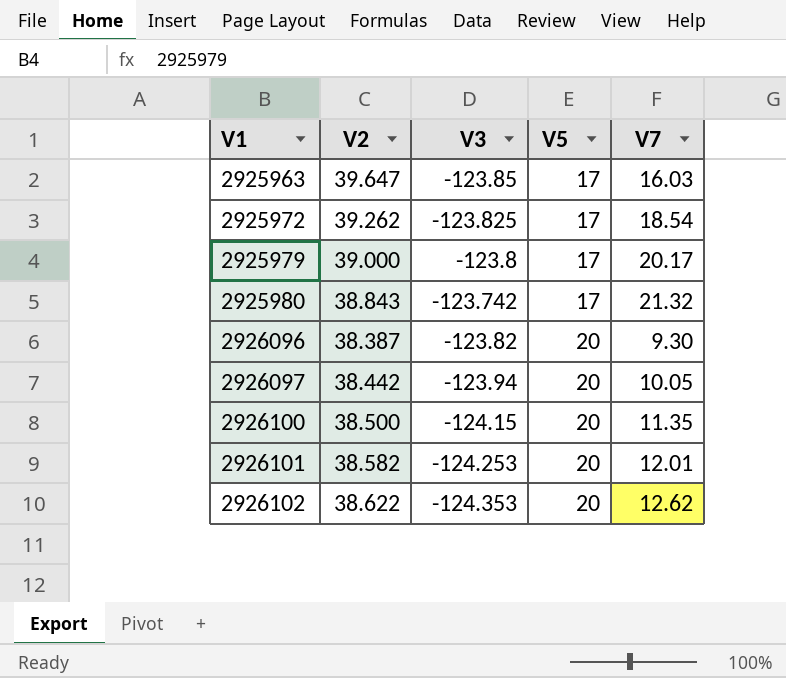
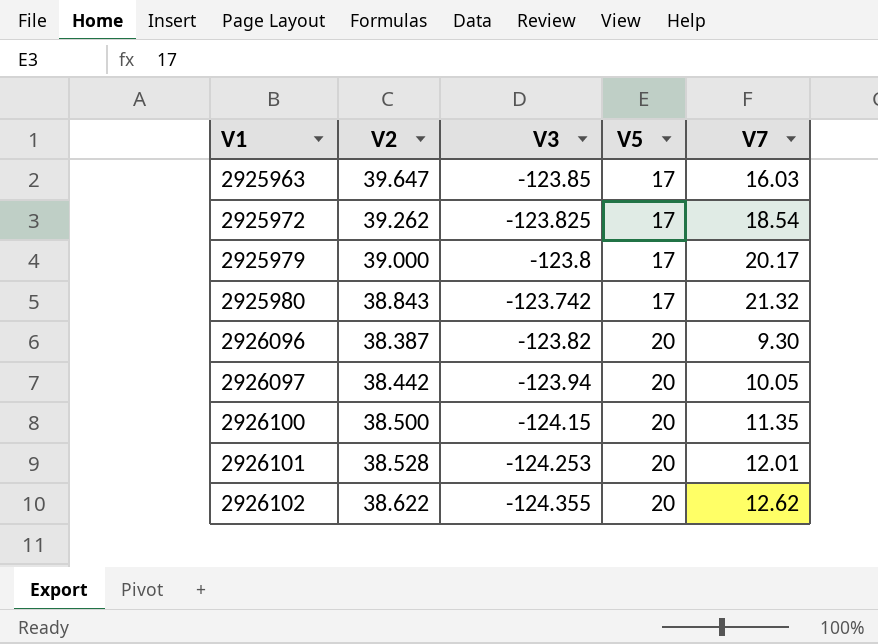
2926101 | V2: 38.582 -> 38.528
2926102 | V3: -124.353 -> -124.355

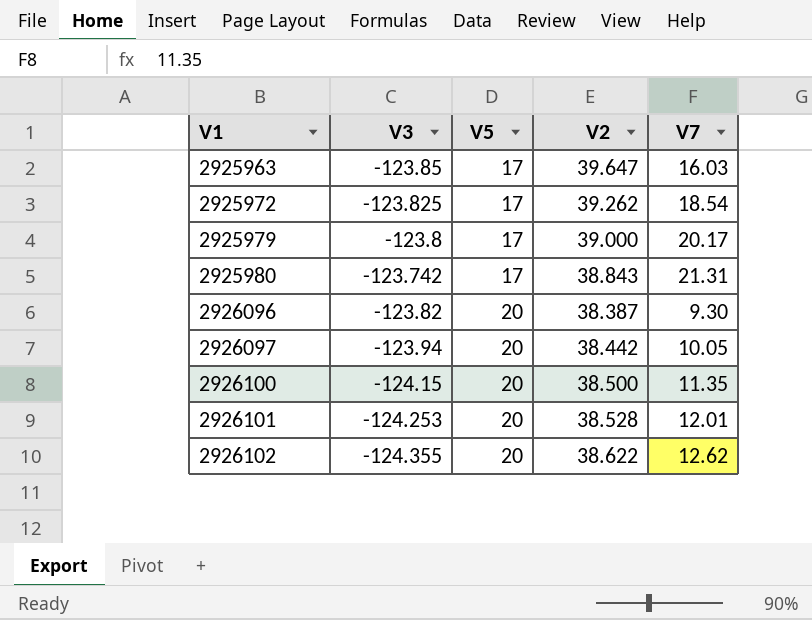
column V2 | position: 2 -> 4
2925980 | V7: 21.32 -> 21.31

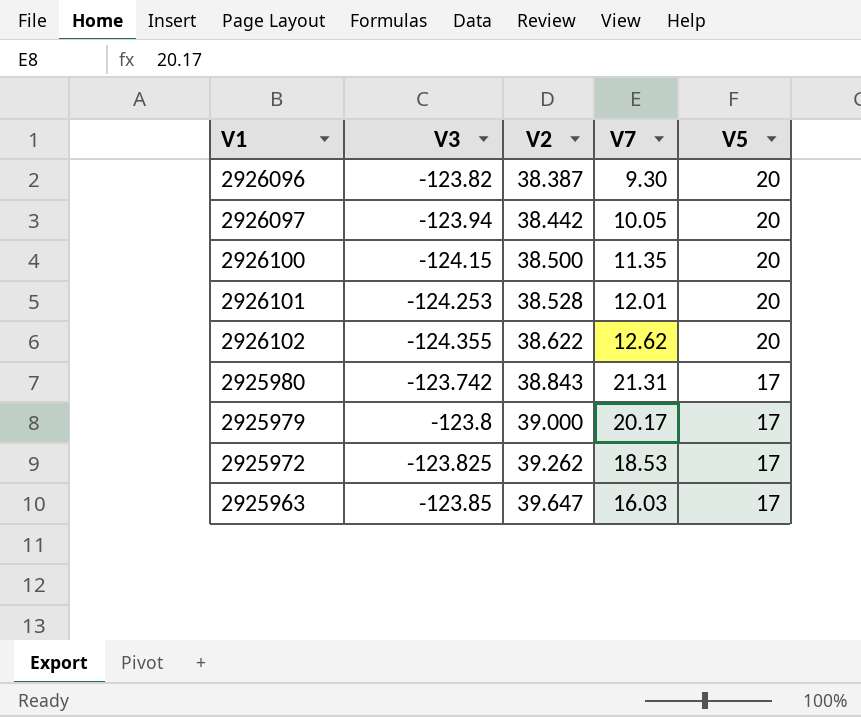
row order: V1 ascending -> V2 ascending
column V5 | position: 3 -> 5
2925972 | V7: 18.54 -> 18.53

